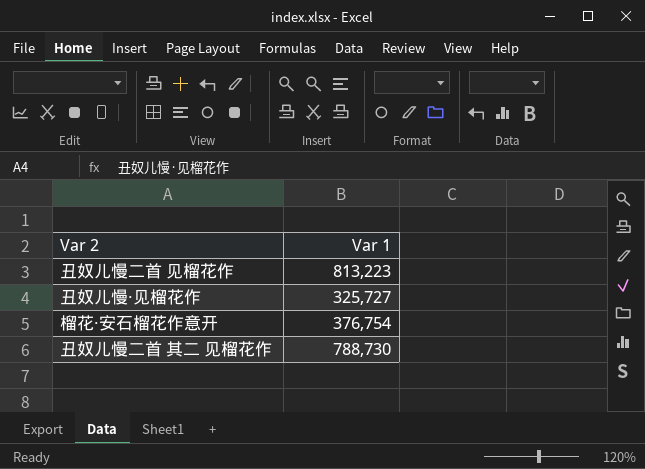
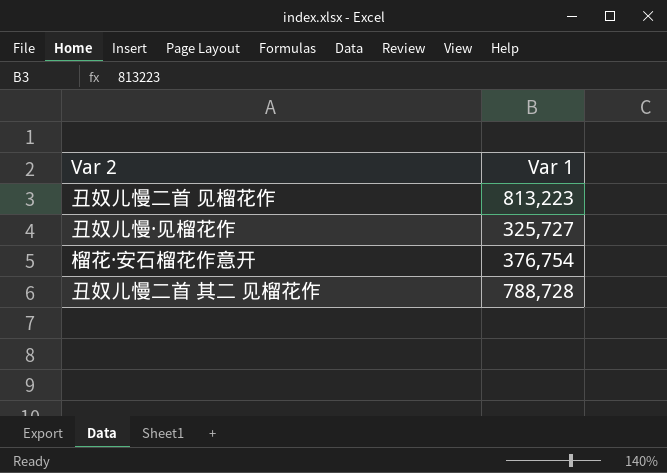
丑奴儿慢二首 其二 见榴花作 | Var 1: 788,730 -> 788,728

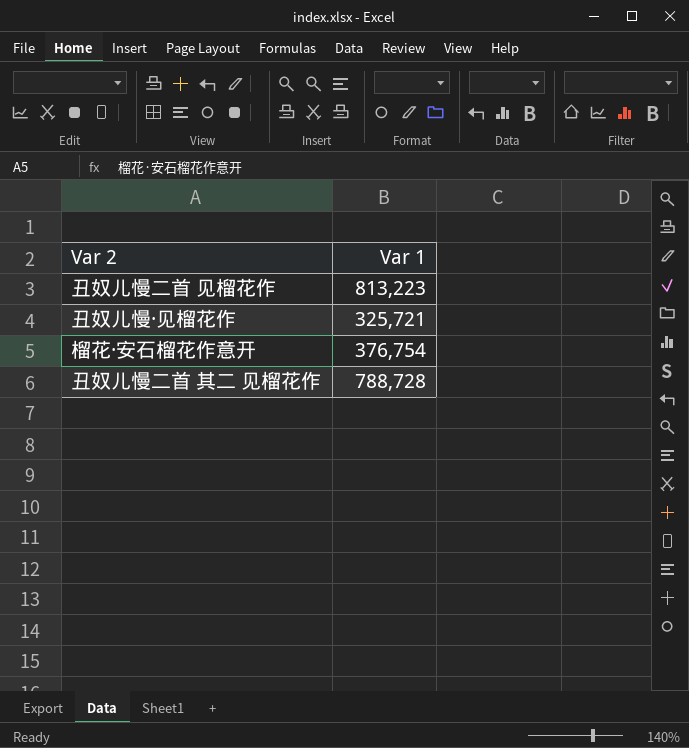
丑奴儿慢·见榴花作 | Var 1: 325,727 -> 325,721

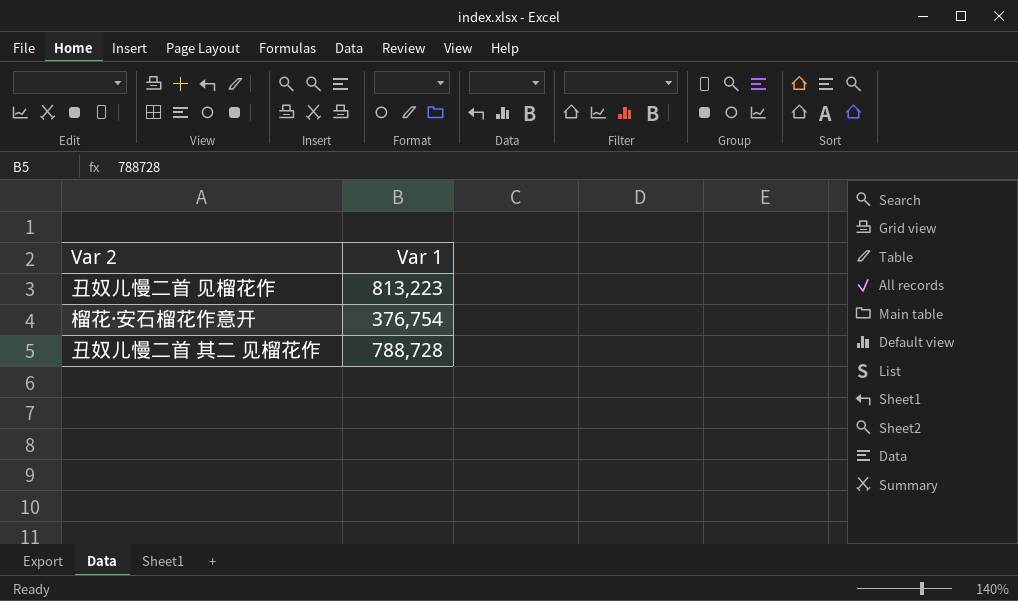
row 丑奴儿慢·见榴花作: 325,721 -> none

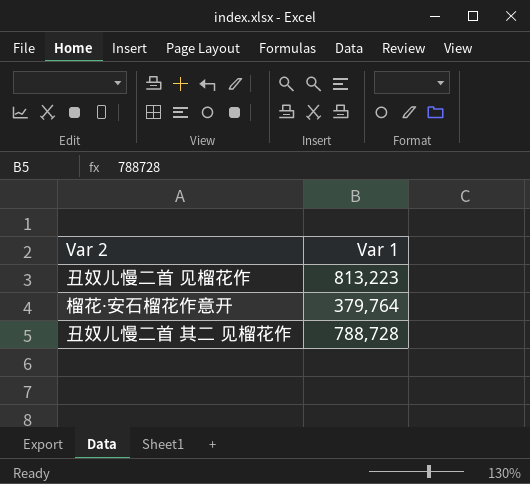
榴花·安石榴花作意开 | Var 1: 376,754 -> 379,764

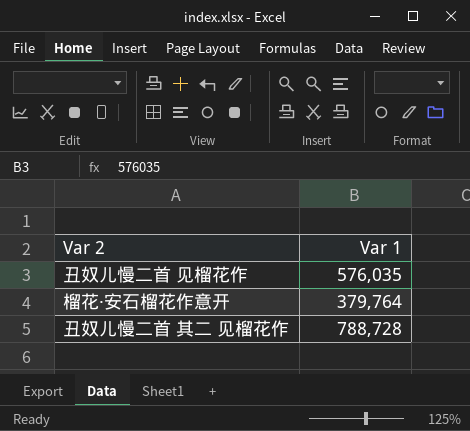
丑奴儿慢二首 见榴花作 | Var 1: 813,223 -> 576,035

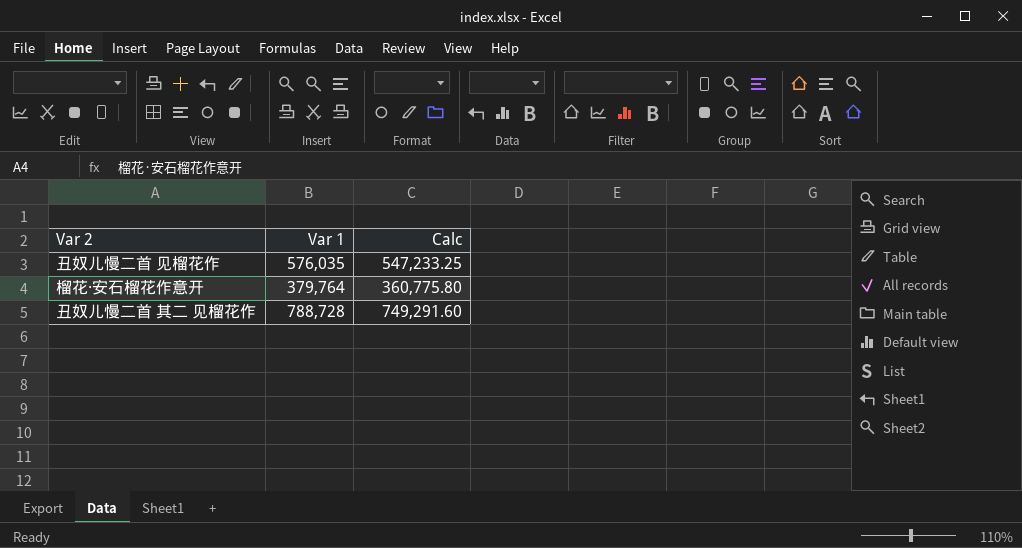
column Calc | formula: none -> [Var 1] * 0.95

